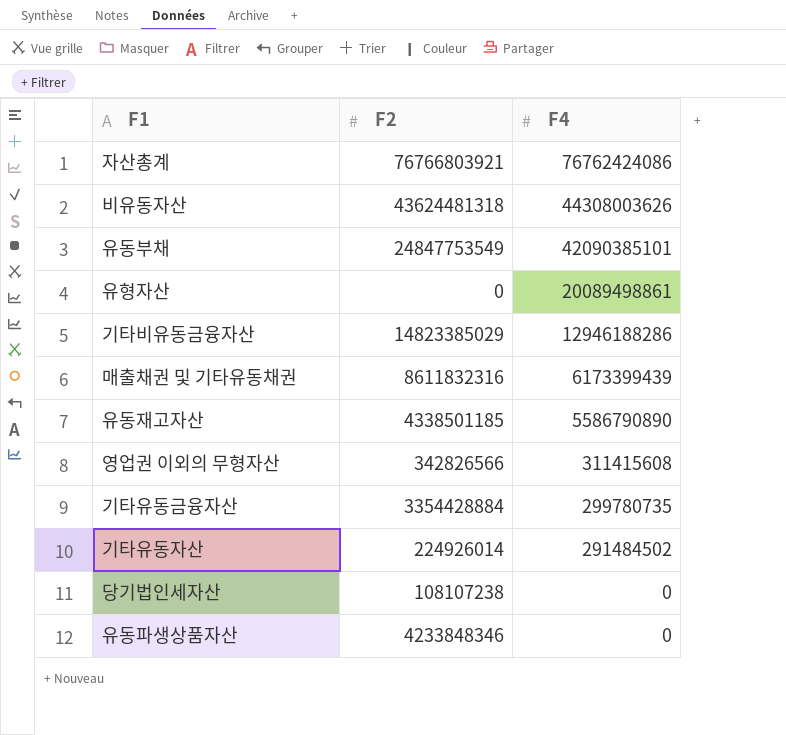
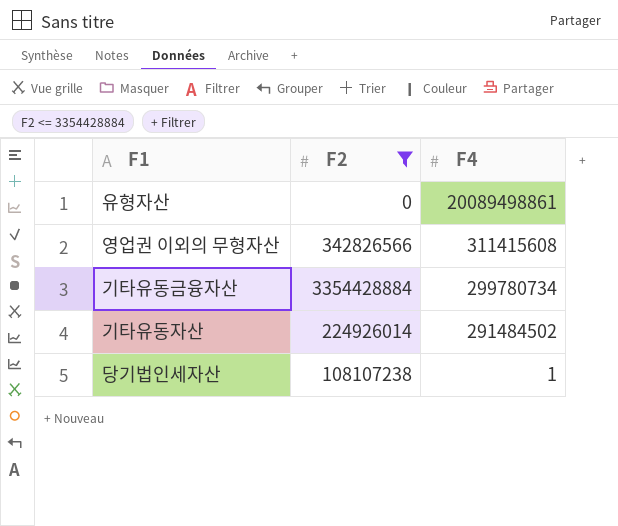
filter: none -> F2 <= 3354428884
기타유동금융자산 | F4: 299780735 -> 299780734
당기법인세자산 | F4: 0 -> 1

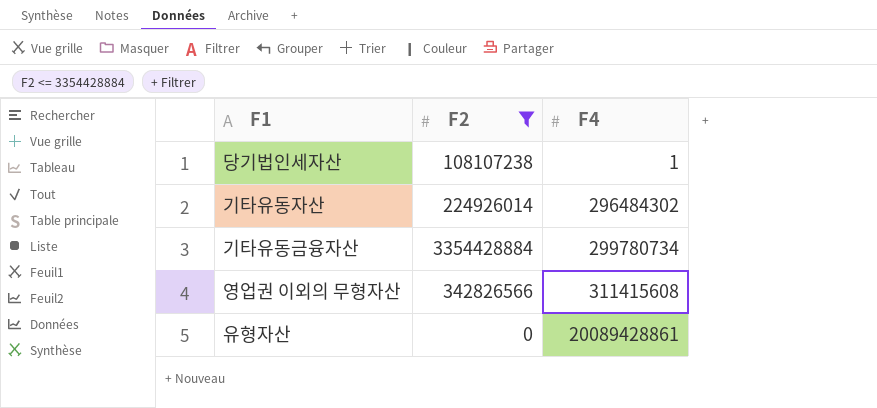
row order: F4 descending -> F4 ascending
기타유동자산 | F4: 291484502 -> 296484302
유형자산 | F4: 20089498861 -> 20089428861

